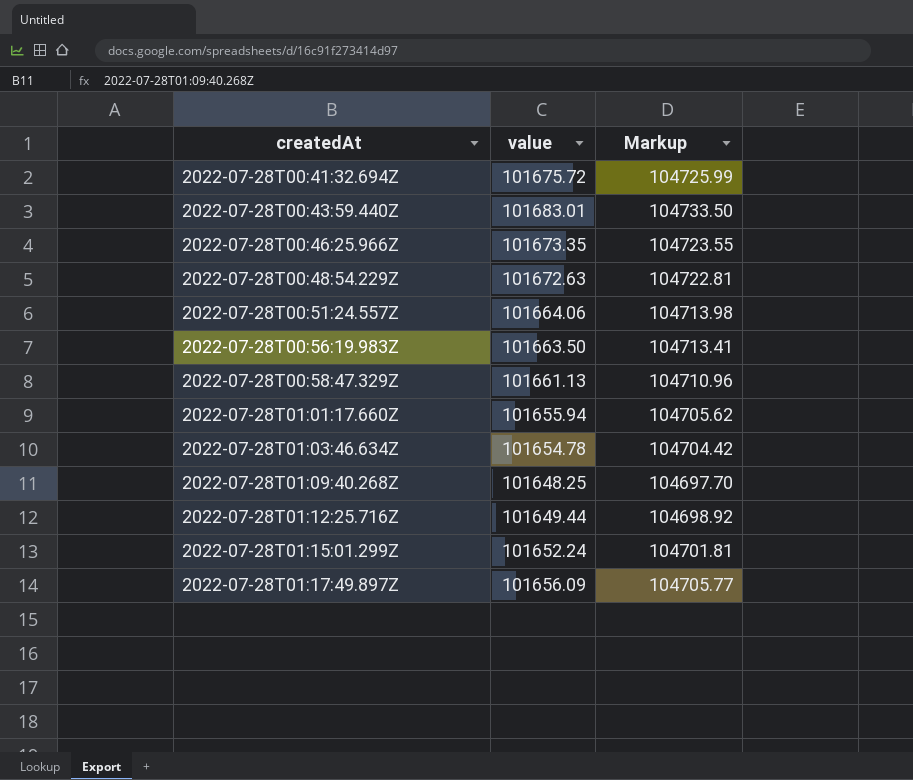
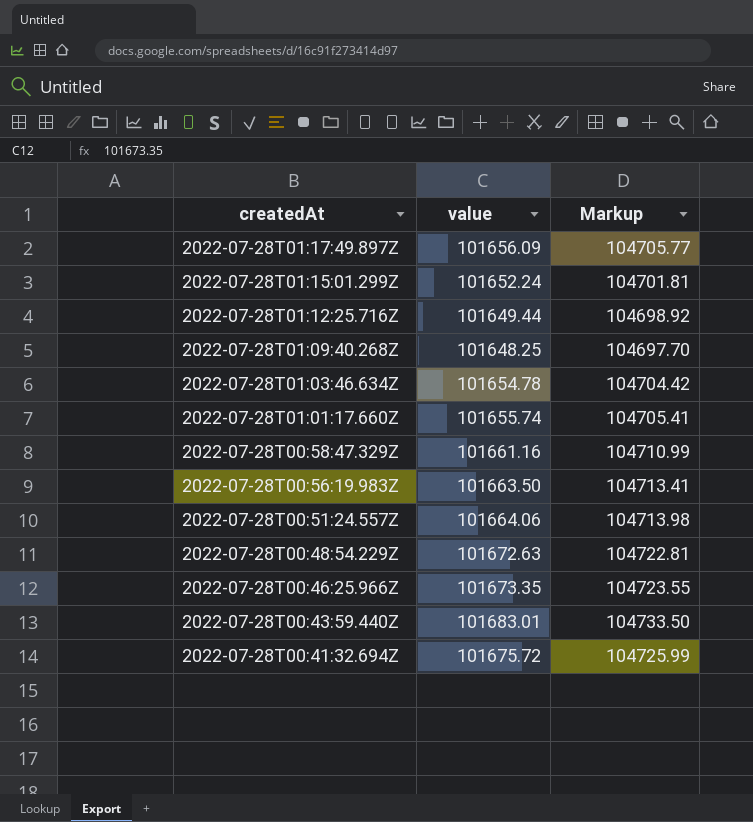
row order: createdAt ascending -> createdAt descending
2022-07-28T01:01:17.660Z | value: 101655.94 -> 101655.74
2022-07-28T01:01:17.660Z | Markup: 104705.62 -> 104705.41
2022-07-28T00:58:47.329Z | value: 101661.13 -> 101661.16
2022-07-28T00:58:47.329Z | Markup: 104710.96 -> 104710.99

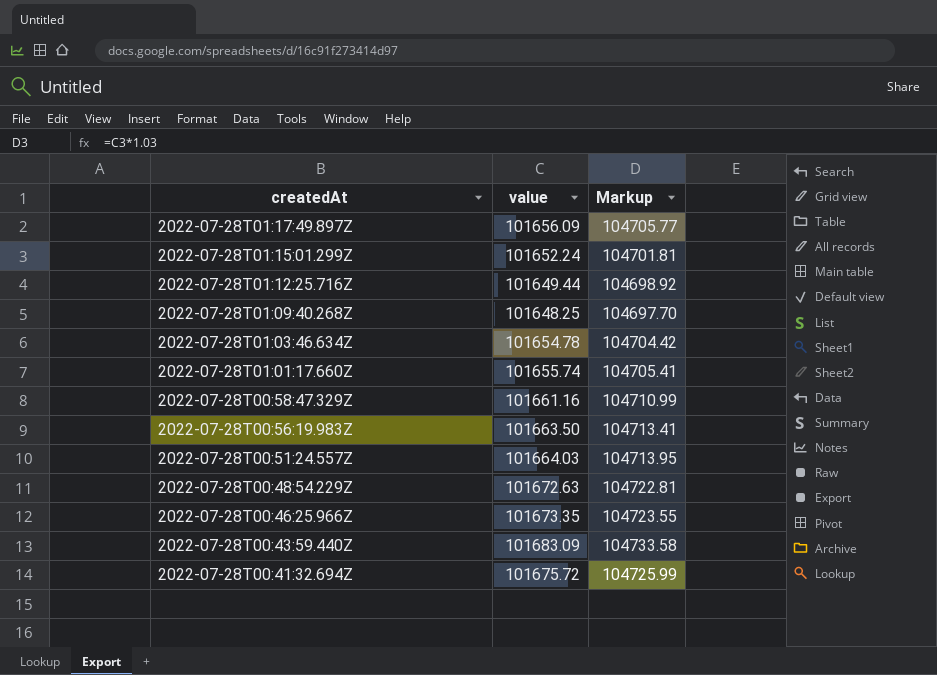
2022-07-28T00:51:24.557Z | value: 101664.06 -> 101664.03
2022-07-28T00:51:24.557Z | Markup: 104713.98 -> 104713.95
2022-07-28T00:43:59.440Z | value: 101683.01 -> 101683.09
2022-07-28T00:43:59.440Z | Markup: 104733.50 -> 104733.58

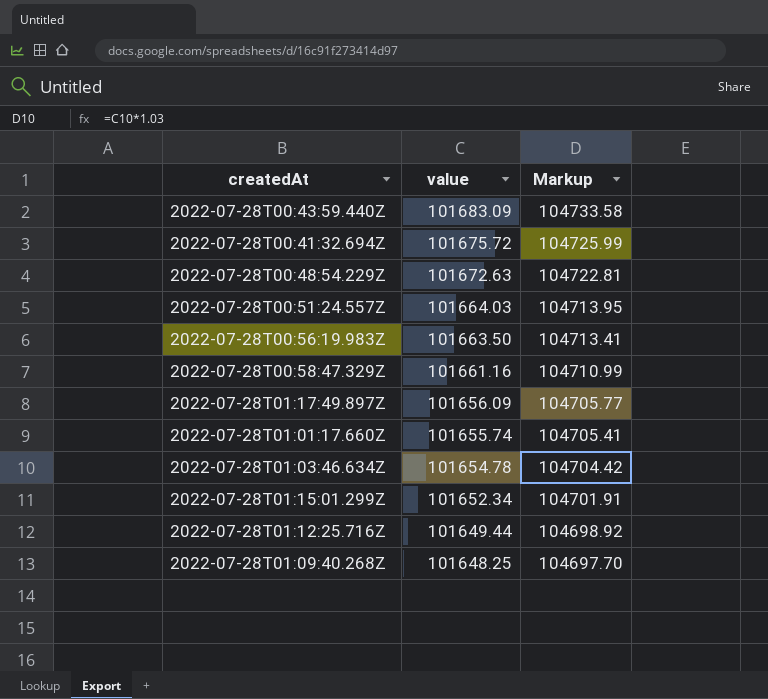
row order: createdAt descending -> value descending
row 2022-07-28T00:46:25.966Z: 101673.35 | 104723.55 -> none
2022-07-28T01:15:01.299Z | value: 101652.24 -> 101652.34
2022-07-28T01:15:01.299Z | Markup: 104701.81 -> 104701.91

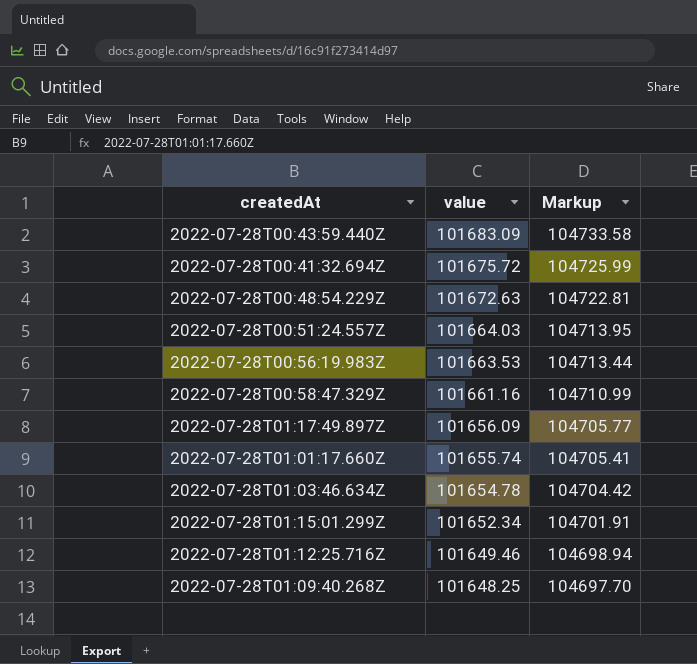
2022-07-28T00:56:19.983Z | value: 101663.50 -> 101663.53
2022-07-28T00:56:19.983Z | Markup: 104713.41 -> 104713.44
2022-07-28T01:12:25.716Z | value: 101649.44 -> 101649.46
2022-07-28T01:12:25.716Z | Markup: 104698.92 -> 104698.94

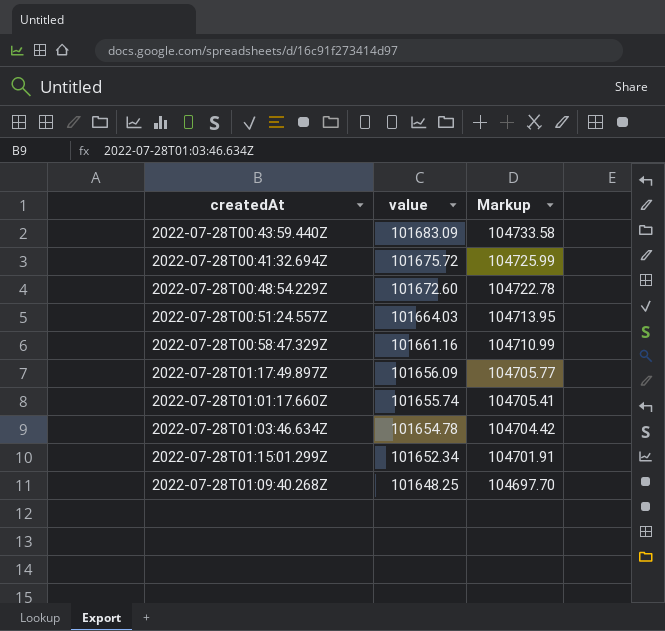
row 2022-07-28T00:56:19.983Z: 101663.53 | 104713.44 -> none
row 2022-07-28T01:12:25.716Z: 101649.46 | 104698.94 -> none
2022-07-28T00:48:54.229Z | value: 101672.63 -> 101672.60
2022-07-28T00:48:54.229Z | Markup: 104722.81 -> 104722.78

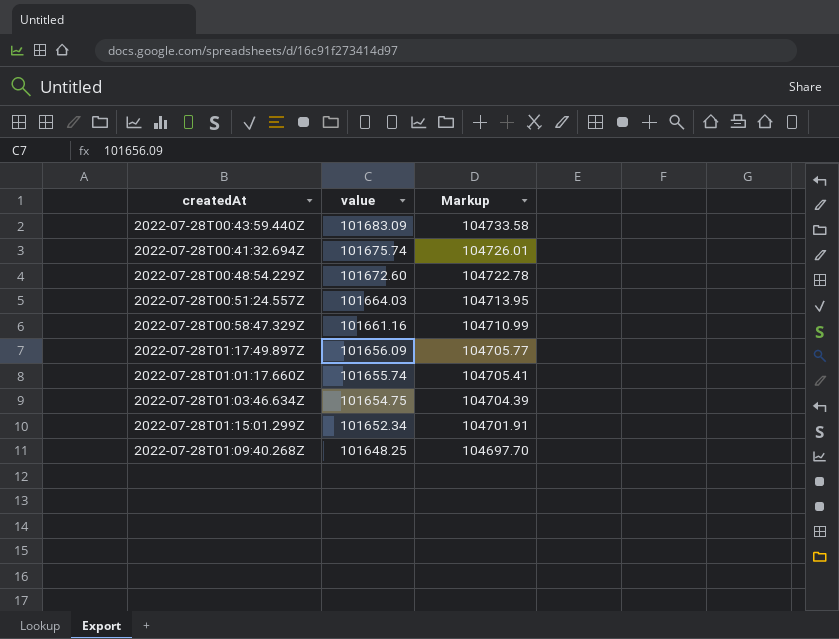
2022-07-28T00:41:32.694Z | value: 101675.72 -> 101675.74
2022-07-28T00:41:32.694Z | Markup: 104725.99 -> 104726.01
2022-07-28T01:03:46.634Z | value: 101654.78 -> 101654.75
2022-07-28T01:03:46.634Z | Markup: 104704.42 -> 104704.39

